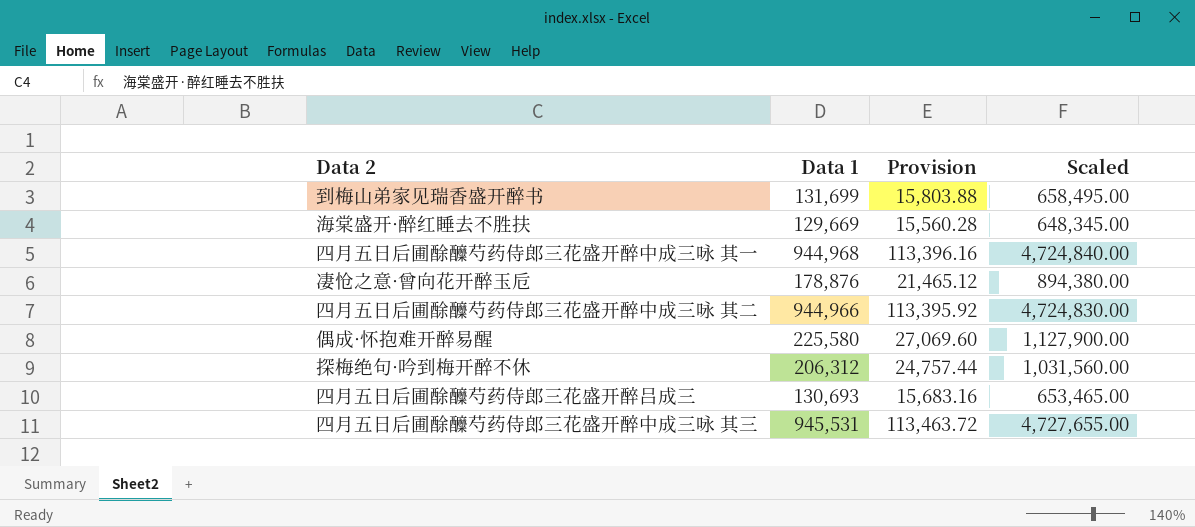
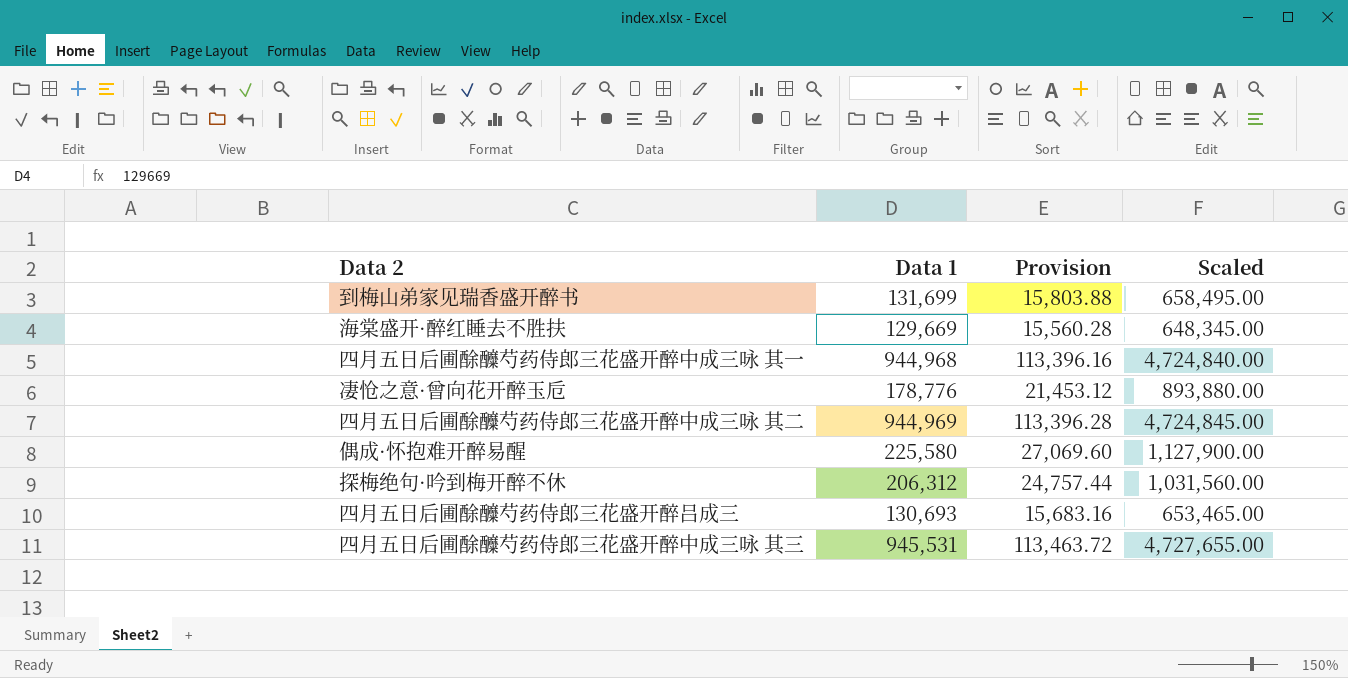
凄怆之意·曾向花开醉玉卮 | Data 1: 178,876 -> 178,776
凄怆之意·曾向花开醉玉卮 | Provision: 21,465.12 -> 21,453.12
凄怆之意·曾向花开醉玉卮 | Scaled: 894,380.00 -> 893,880.00
四月五日后圃酴醾芍药侍郎三花盛开醉中成三咏 其二 | Data 1: 944,966 -> 944,969
四月五日后圃酴醾芍药侍郎三花盛开醉中成三咏 其二 | Provision: 113,395.92 -> 113,396.28
四月五日后圃酴醾芍药侍郎三花盛开醉中成三咏 其二 | Scaled: 4,724,830.00 -> 4,724,845.00

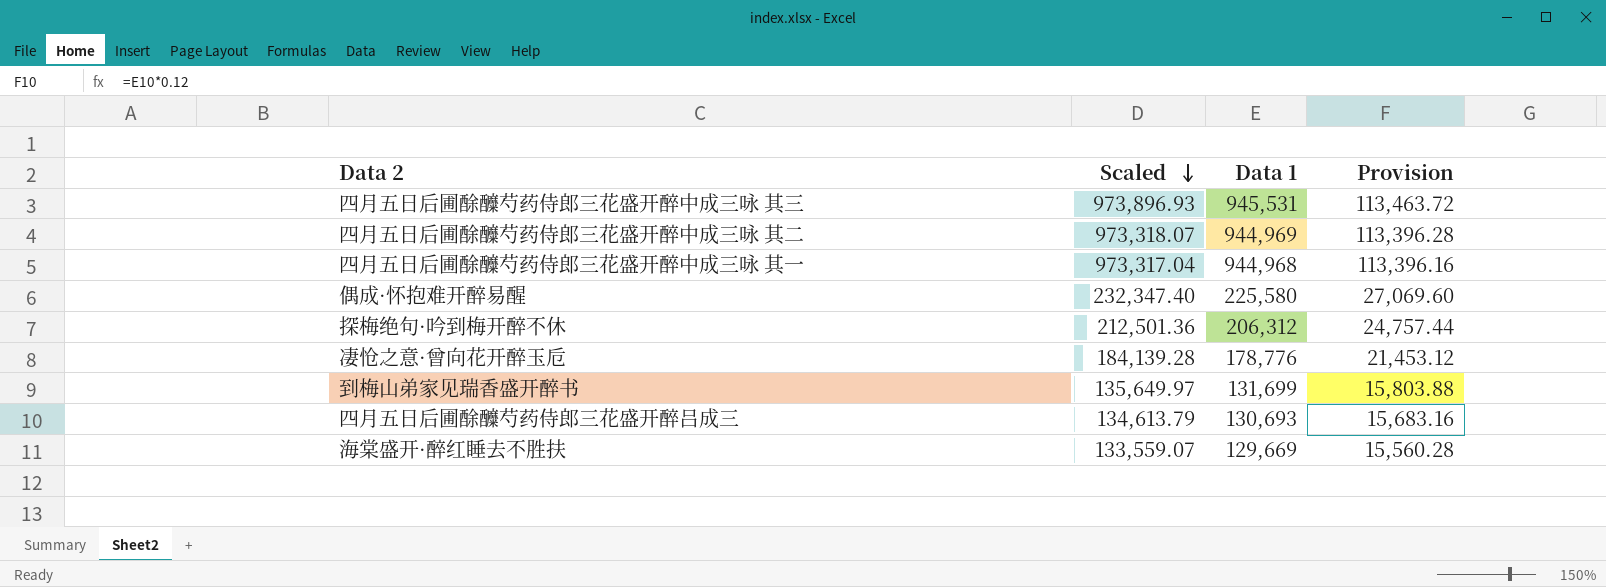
row order: none -> Scaled descending
column Scaled | formula: [Data 1] * 5 -> [Data 1] * 1.03
column Scaled | position: 4 -> 2

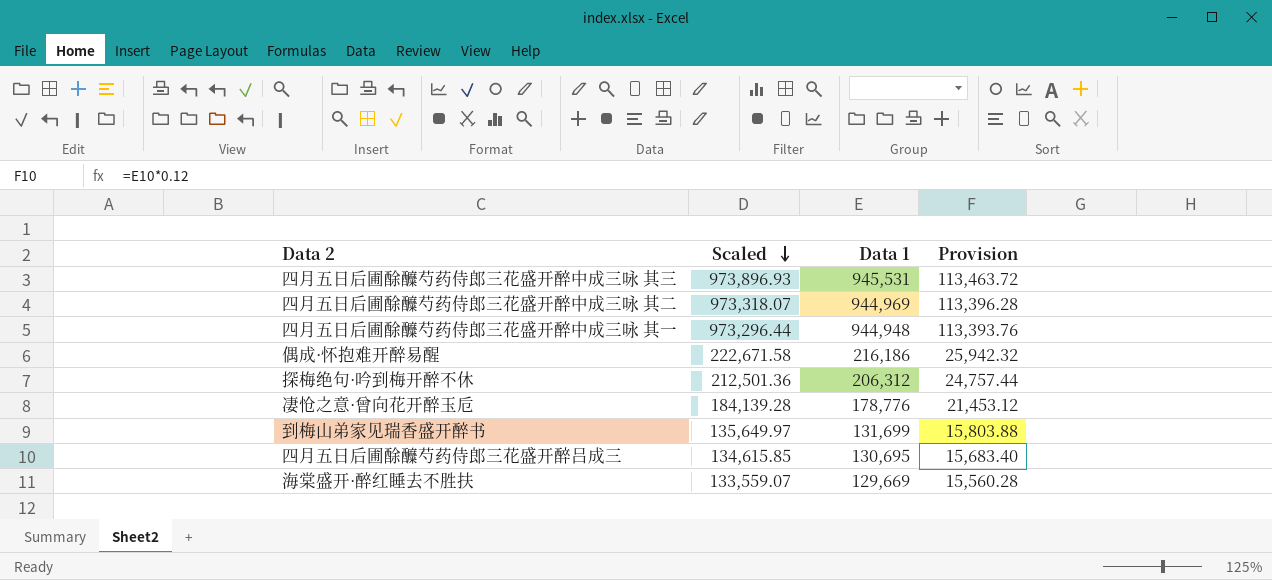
四月五日后圃酴醾芍药侍郎三花盛开醉中成三咏 其一 | Scaled: 973,317.04 -> 973,296.44
四月五日后圃酴醾芍药侍郎三花盛开醉中成三咏 其一 | Data 1: 944,968 -> 944,948
四月五日后圃酴醾芍药侍郎三花盛开醉中成三咏 其一 | Provision: 113,396.16 -> 113,393.76
偶成·怀抱难开醉易醒 | Scaled: 232,347.40 -> 222,671.58
偶成·怀抱难开醉易醒 | Data 1: 225,580 -> 216,186
偶成·怀抱难开醉易醒 | Provision: 27,069.60 -> 25,942.32
四月五日后圃酴醾芍药侍郎三花盛开醉吕成三 | Scaled: 134,613.79 -> 134,615.85
四月五日后圃酴醾芍药侍郎三花盛开醉吕成三 | Data 1: 130,693 -> 130,695
四月五日后圃酴醾芍药侍郎三花盛开醉吕成三 | Provision: 15,683.16 -> 15,683.40

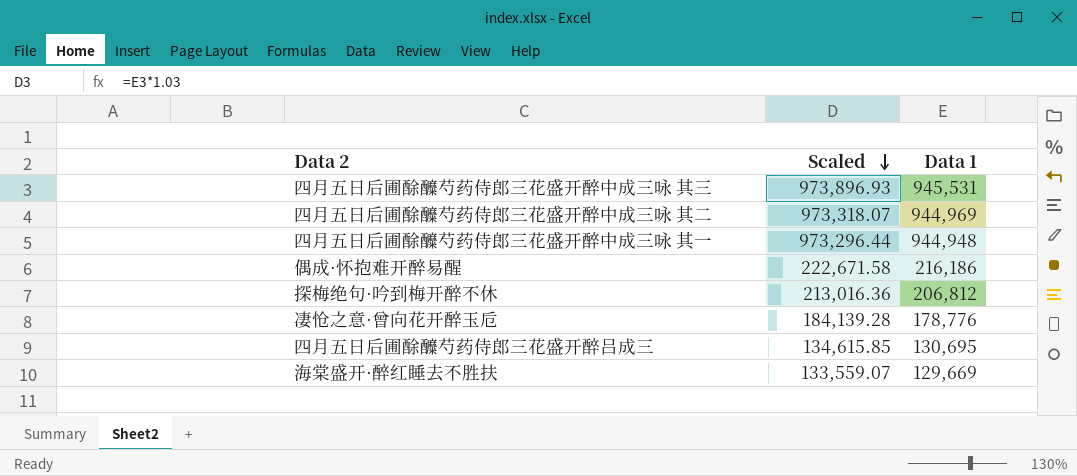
column Provision | formula: [Data 1] * 0.12 -> none
row 到梅山弟家见瑞香盛开醉书: 135,649.97 | 131,699 | 15,803.88 -> none
探梅绝句·吟到梅开醉不休 | Scaled: 212,501.36 -> 213,016.36
探梅绝句·吟到梅开醉不休 | Data 1: 206,312 -> 206,812

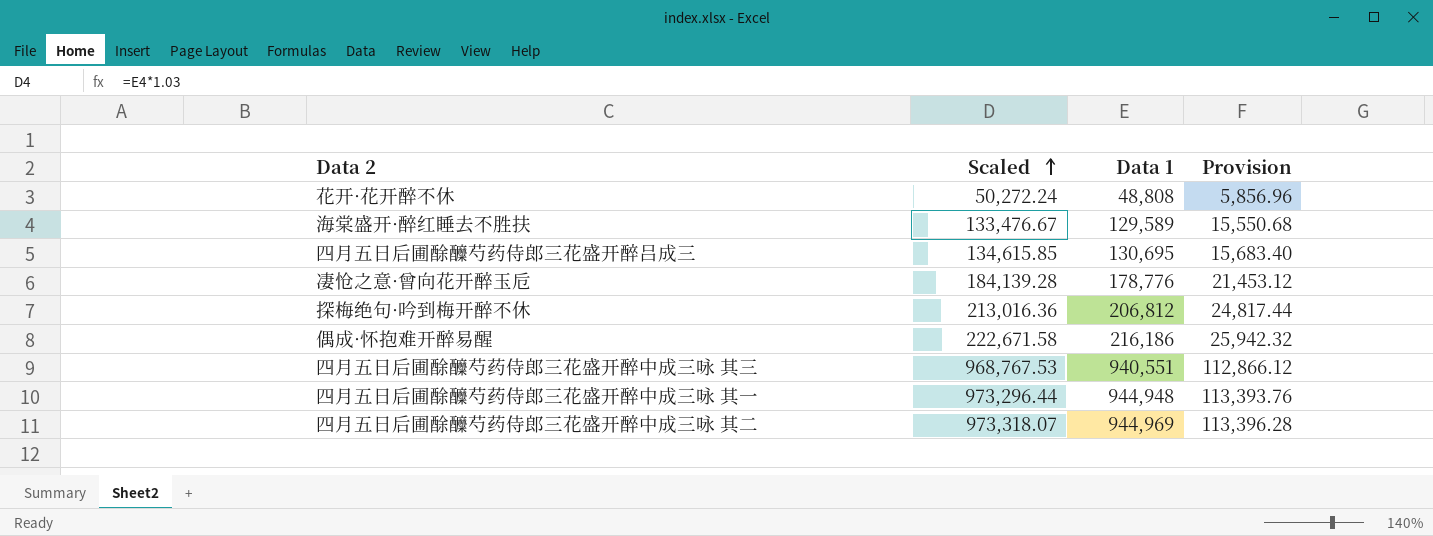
row order: Scaled descending -> Scaled ascending
column Provision | formula: none -> [Data 1] * 0.12
row 花开·花开醉不休: none -> 50,272.24 | 48,808 | 5,856.96
海棠盛开·醉红睡去不胜扶 | Scaled: 133,559.07 -> 133,476.67
海棠盛开·醉红睡去不胜扶 | Data 1: 129,669 -> 129,589
四月五日后圃酴醾芍药侍郎三花盛开醉中成三咏 其三 | Scaled: 973,896.93 -> 968,767.53
四月五日后圃酴醾芍药侍郎三花盛开醉中成三咏 其三 | Data 1: 945,531 -> 940,551

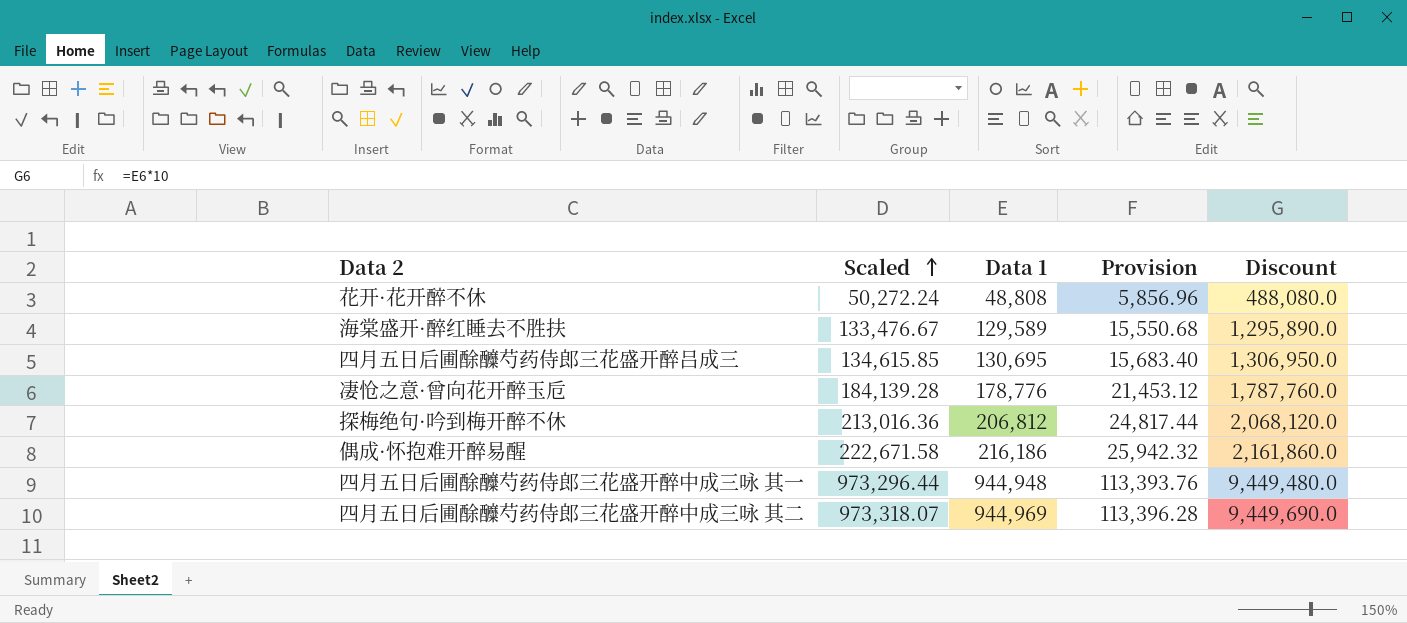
column Discount | formula: none -> [Data 1] * 10
row 四月五日后圃酴醾芍药侍郎三花盛开醉中成三咏 其三: 968,767.53 | 940,551 | 112,866.12 -> none

